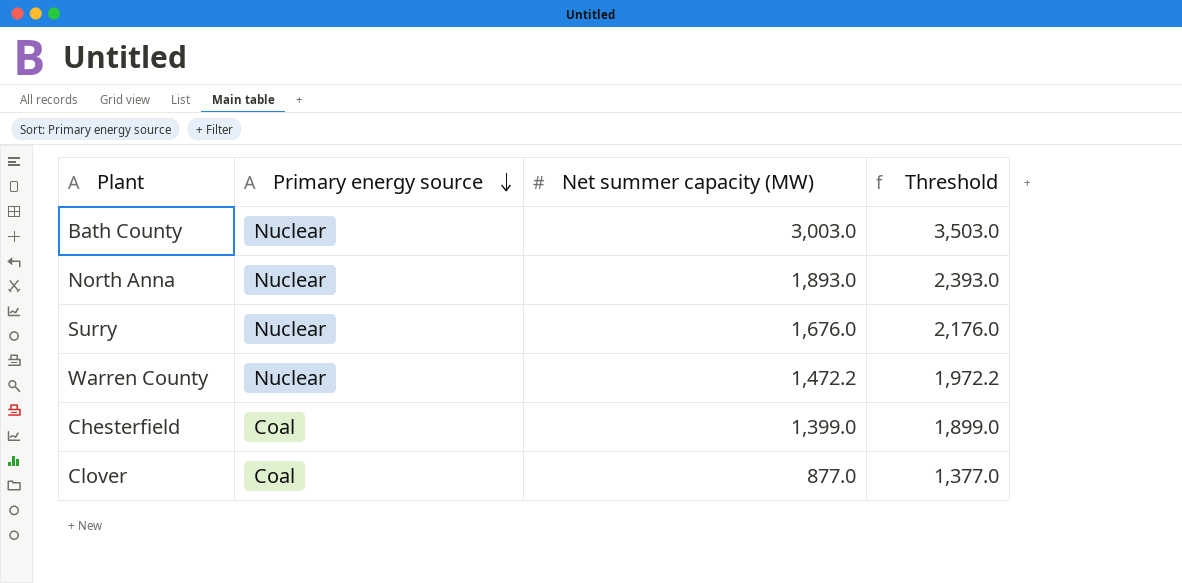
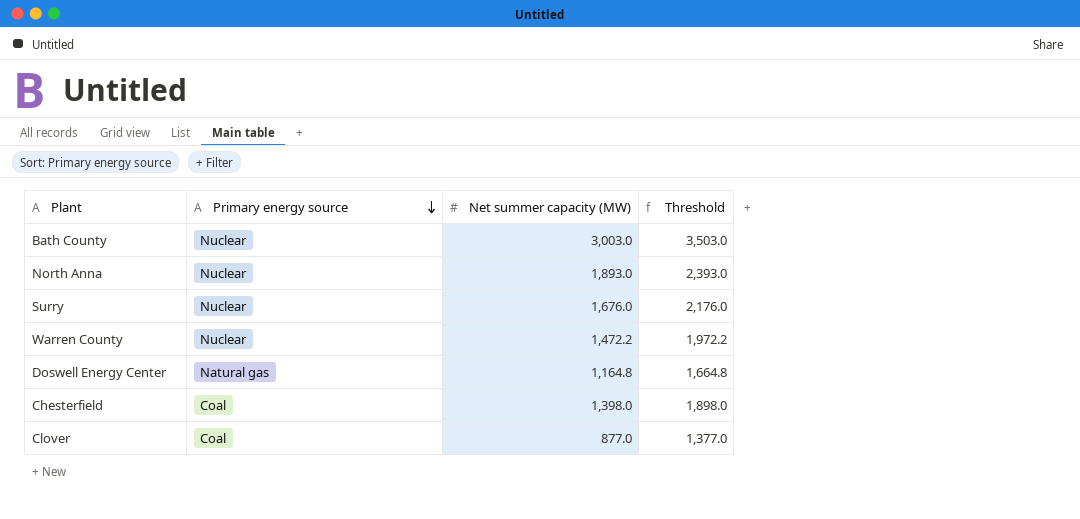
row Doswell Energy Center: none -> Natural gas | 1,164.8 | 1,664.8
Chesterfield | Net summer capacity (MW): 1,399.0 -> 1,398.0
Chesterfield | Threshold: 1,899.0 -> 1,898.0

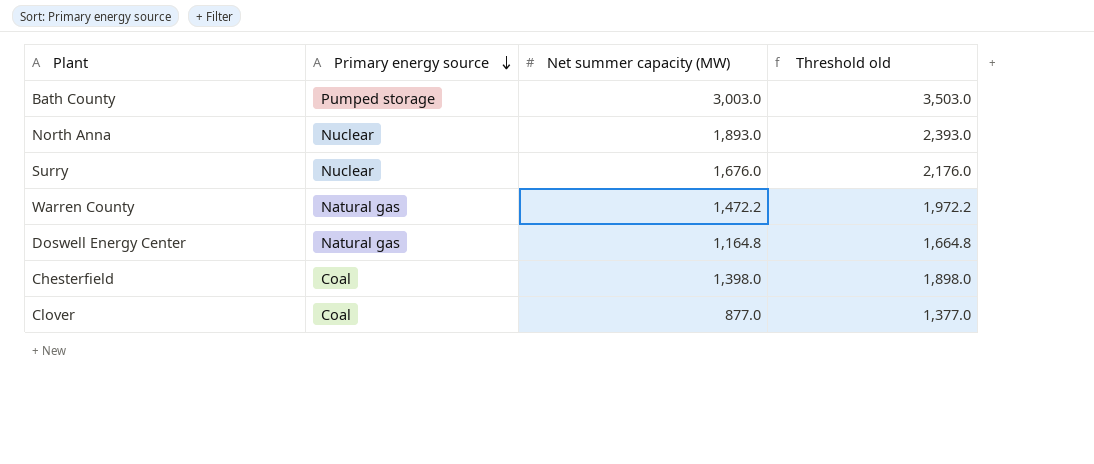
column name: Threshold -> Threshold old
Bath County | Primary energy source: Nuclear -> Pumped storage
Warren County | Primary energy source: Nuclear -> Natural gas

